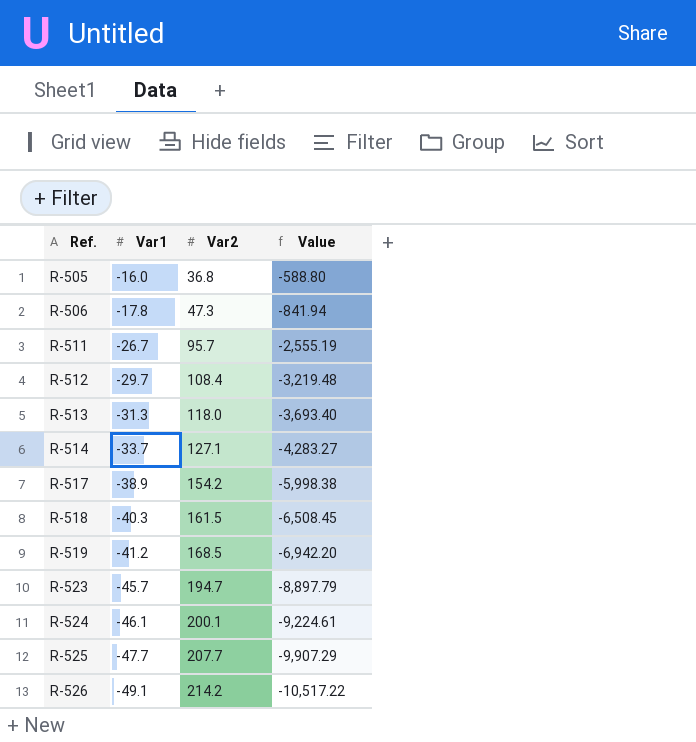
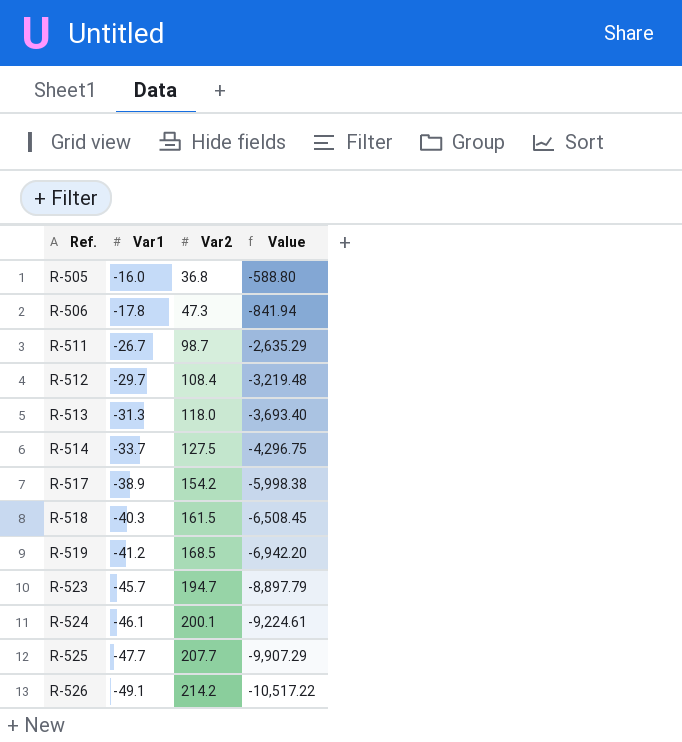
R-511 | Var2: 95.7 -> 98.7
R-511 | Value: -2,555.19 -> -2,635.29
R-514 | Var2: 127.1 -> 127.5
R-514 | Value: -4,283.27 -> -4,296.75

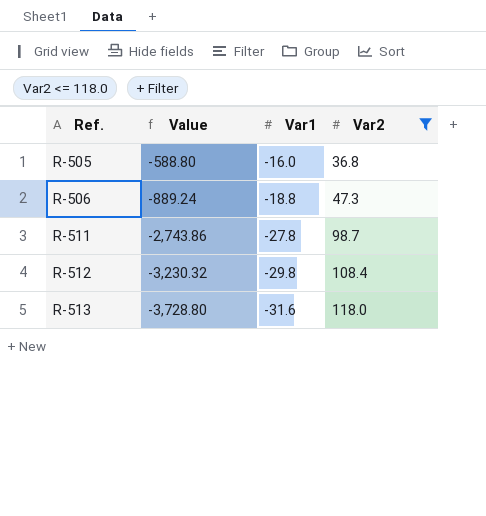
filter: none -> Var2 <= 118.0
column Value | position: 4 -> 2
R-506 | Value: -841.94 -> -889.24
R-506 | Var1: -17.8 -> -18.8
R-511 | Value: -2,635.29 -> -2,743.86
R-511 | Var1: -26.7 -> -27.8
R-512 | Value: -3,219.48 -> -3,230.32
R-512 | Var1: -29.7 -> -29.8
R-513 | Value: -3,693.40 -> -3,728.80
R-513 | Var1: -31.3 -> -31.6

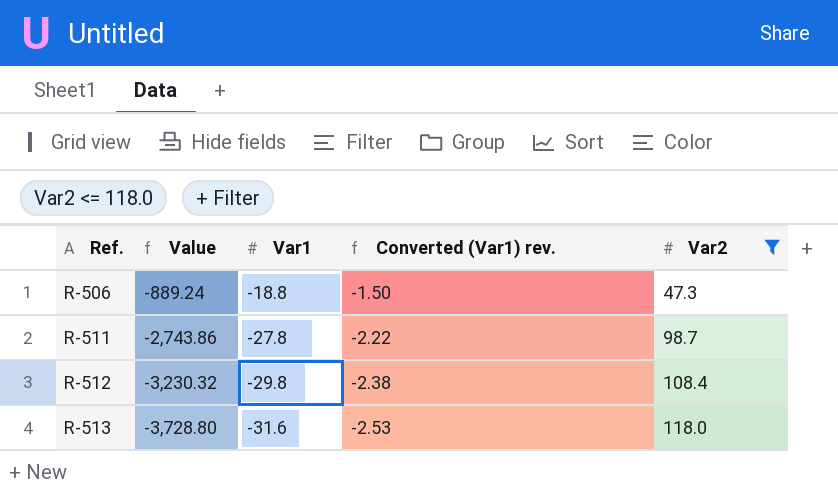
column Converted (Var1) rev. | formula: none -> [Var1] * 0.08
row R-505: -588.80 | -16.0 | 36.8 -> none

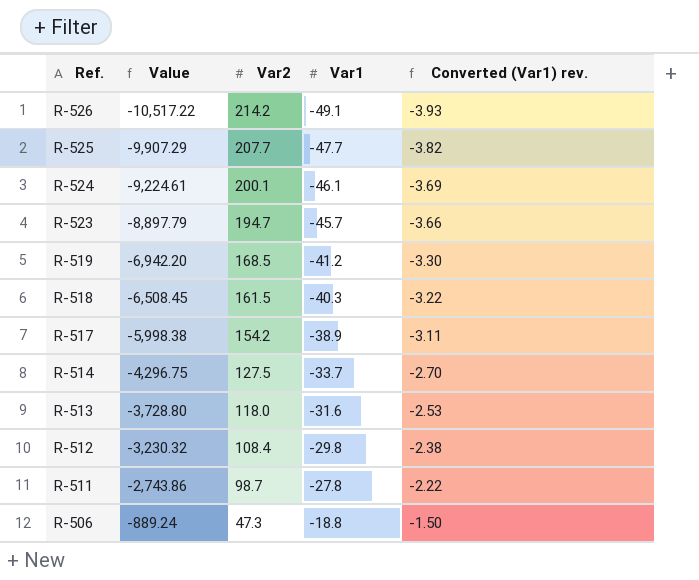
filter: Var2 <= 118.0 -> none
row order: Ref. ascending -> Ref. descending
column Var2 | position: 5 -> 3

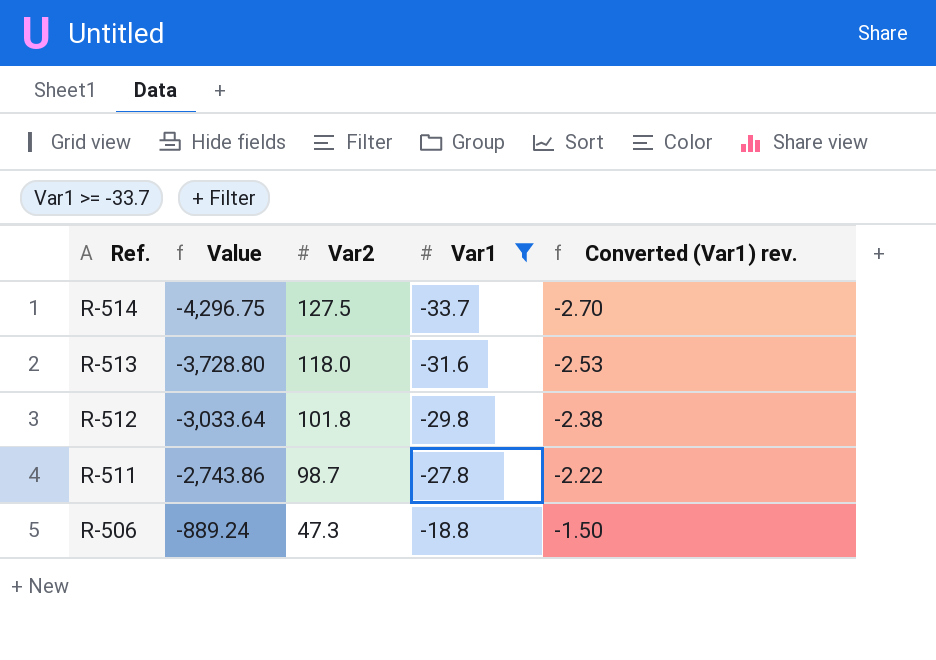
filter: none -> Var1 >= -33.7
R-512 | Value: -3,230.32 -> -3,033.64
R-512 | Var2: 108.4 -> 101.8

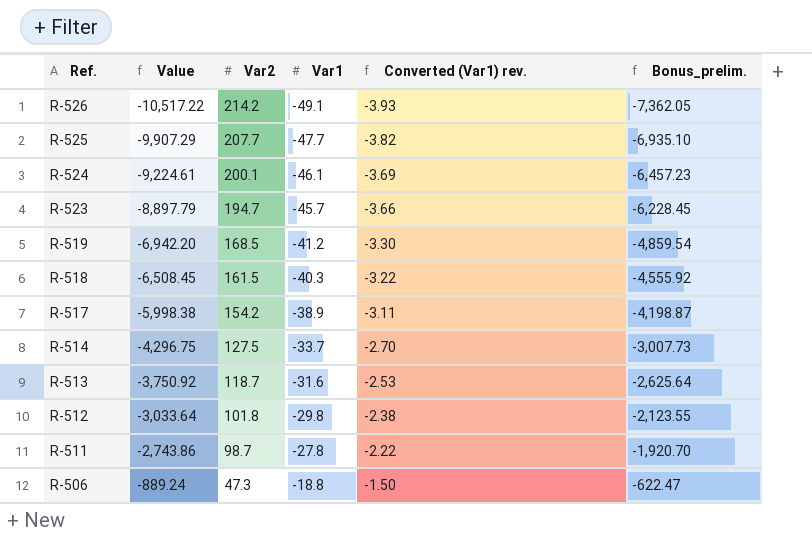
filter: Var1 >= -33.7 -> none
column Bonus_prelim. | formula: none -> [Value] * 0.7
R-513 | Value: -3,728.80 -> -3,750.92
R-513 | Var2: 118.0 -> 118.7

